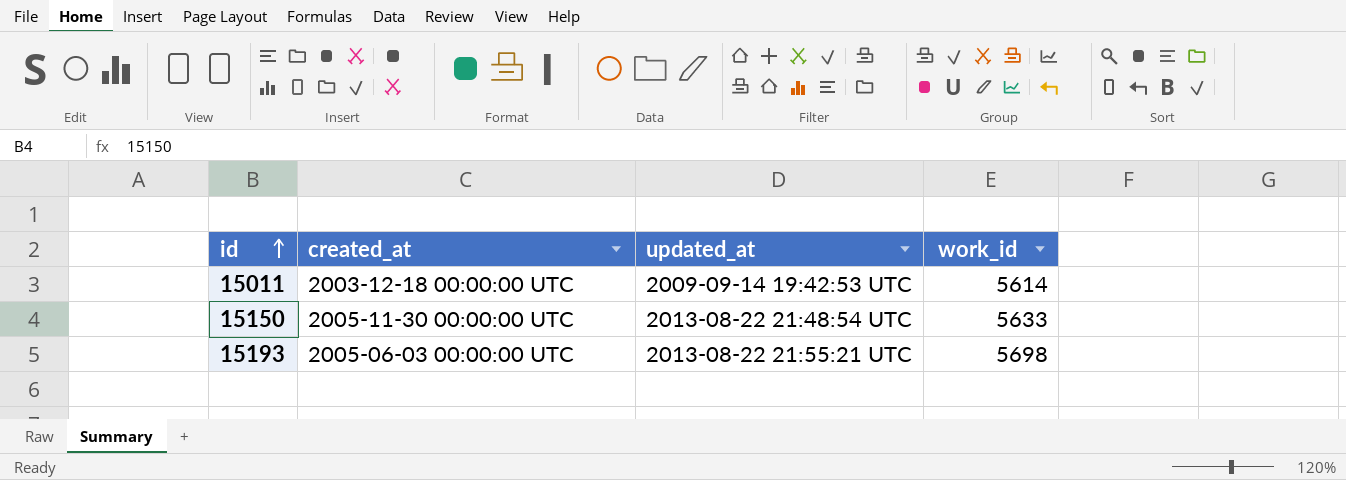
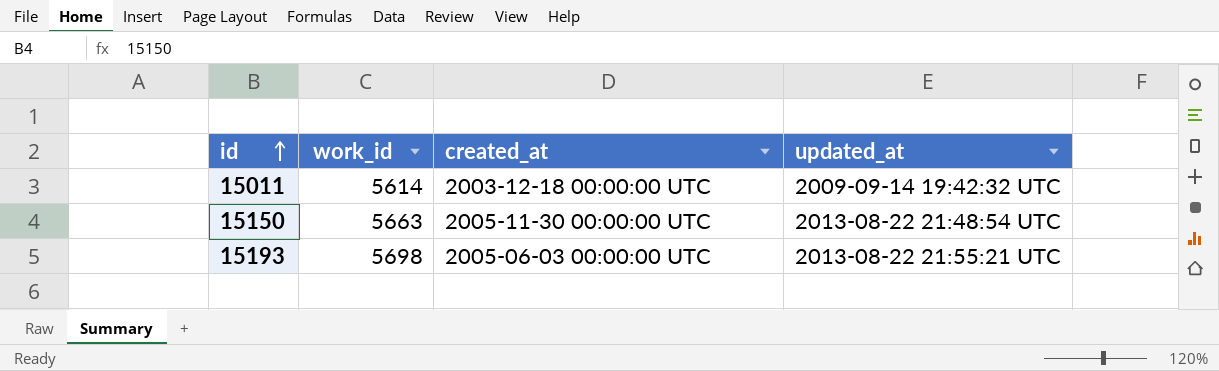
column work_id | position: 4 -> 2
15011 | updated_at: 2009-09-14 19:42:53 UTC -> 2009-09-14 19:42:32 UTC
15150 | work_id: 5633 -> 5663

